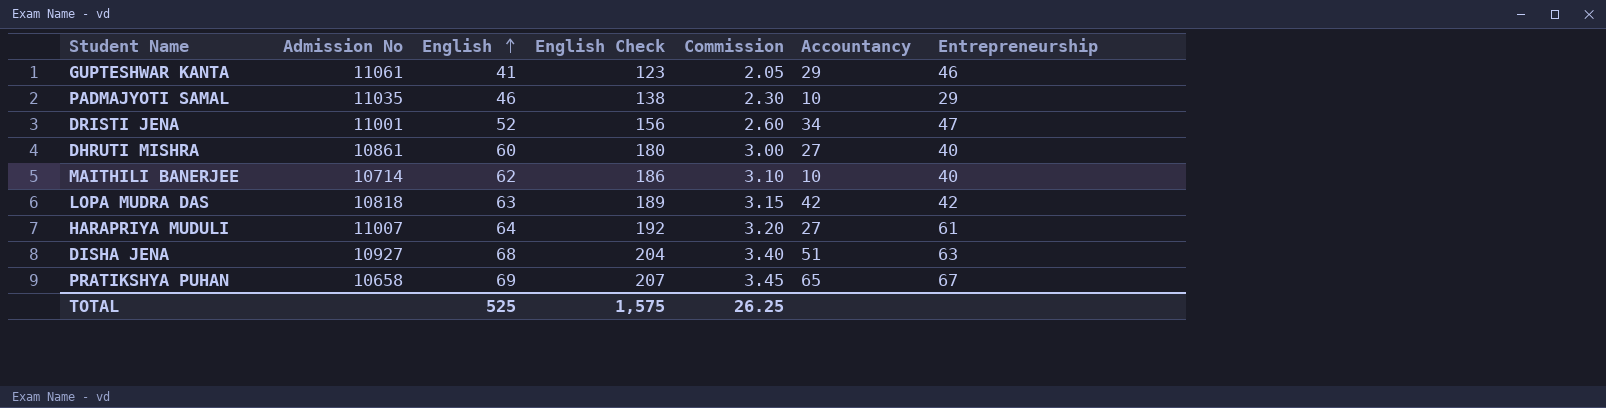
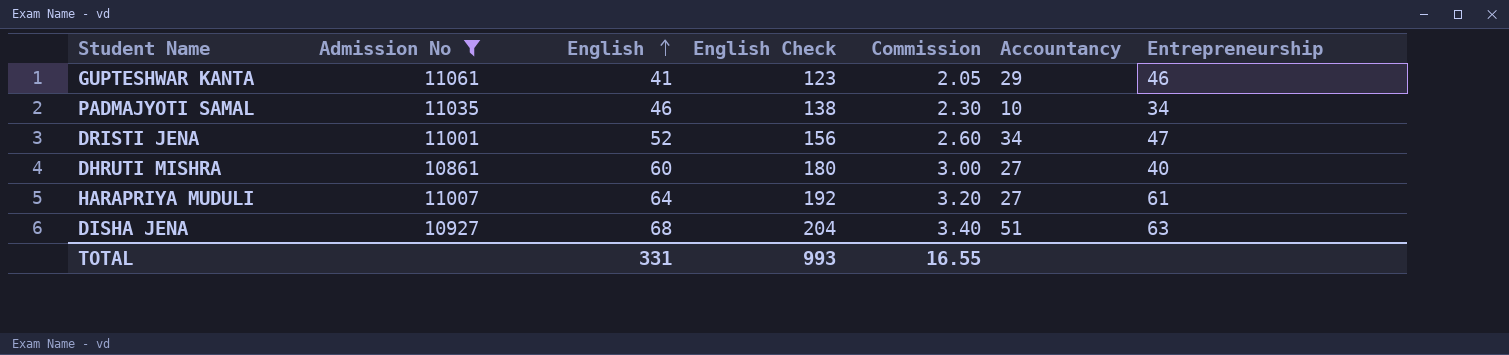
filter: none -> Admission No >= 10861
PADMAJYOTI SAMAL | Entrepreneurship: 29 -> 34
TOTAL | English: 525 -> 331
TOTAL | English Check: 1,575 -> 993
TOTAL | Commission: 26.25 -> 16.55

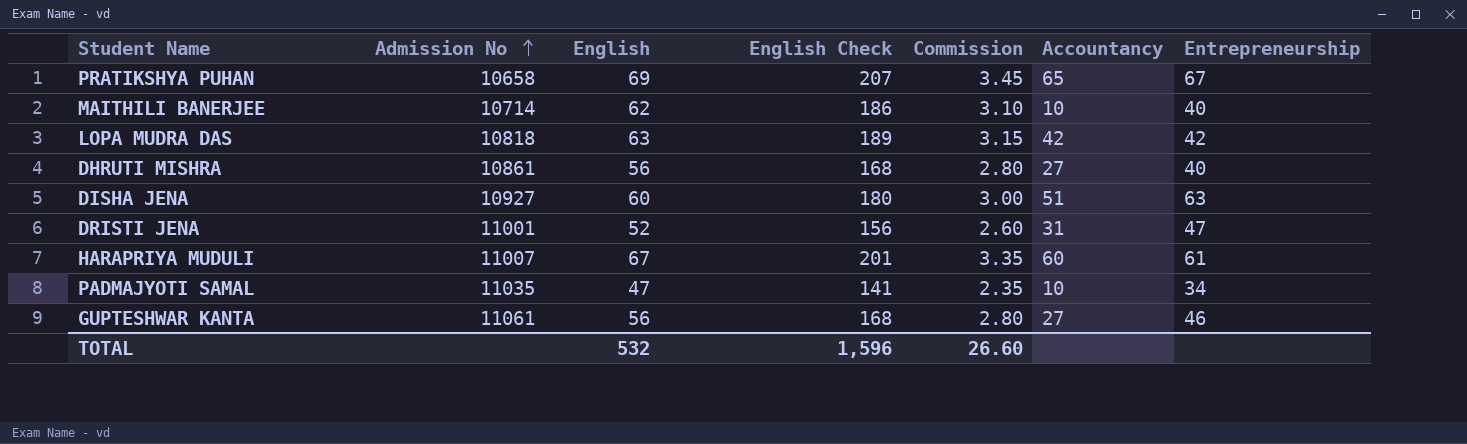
filter: Admission No >= 10861 -> none
row order: English ascending -> Admission No ascending
DHRUTI MISHRA | English: 60 -> 56
DHRUTI MISHRA | English Check: 180 -> 168
DHRUTI MISHRA | Commission: 3.00 -> 2.80
DISHA JENA | English: 68 -> 60
DISHA JENA | English Check: 204 -> 180
DISHA JENA | Commission: 3.40 -> 3.00
DRISTI JENA | Accountancy: 34 -> 31
HARAPRIYA MUDULI | English: 64 -> 67
HARAPRIYA MUDULI | English Check: 192 -> 201
HARAPRIYA MUDULI | Commission: 3.20 -> 3.35
HARAPRIYA MUDULI | Accountancy: 27 -> 60
PADMAJYOTI SAMAL | English: 46 -> 47
PADMAJYOTI SAMAL | English Check: 138 -> 141
PADMAJYOTI SAMAL | Commission: 2.30 -> 2.35
GUPTESHWAR KANTA | English: 41 -> 56
GUPTESHWAR KANTA | English Check: 123 -> 168
GUPTESHWAR KANTA | Commission: 2.05 -> 2.80
GUPTESHWAR KANTA | Accountancy: 29 -> 27
TOTAL | English: 331 -> 532
TOTAL | English Check: 993 -> 1,596
TOTAL | Commission: 16.55 -> 26.60

